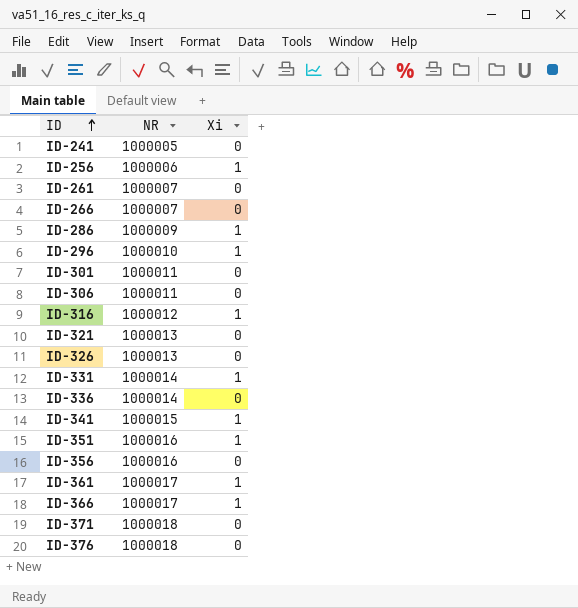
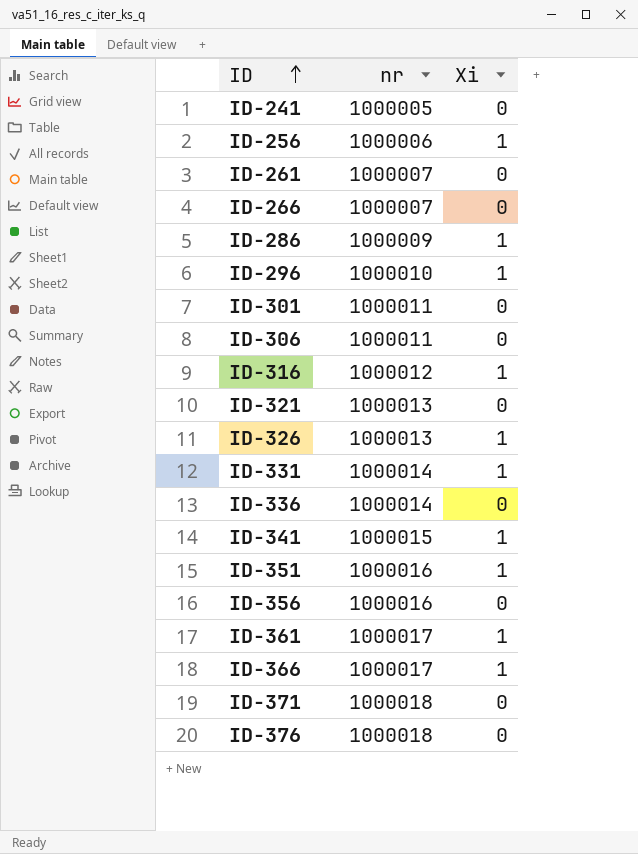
column name: NR -> nr
ID-326 | Xi: 0 -> 1

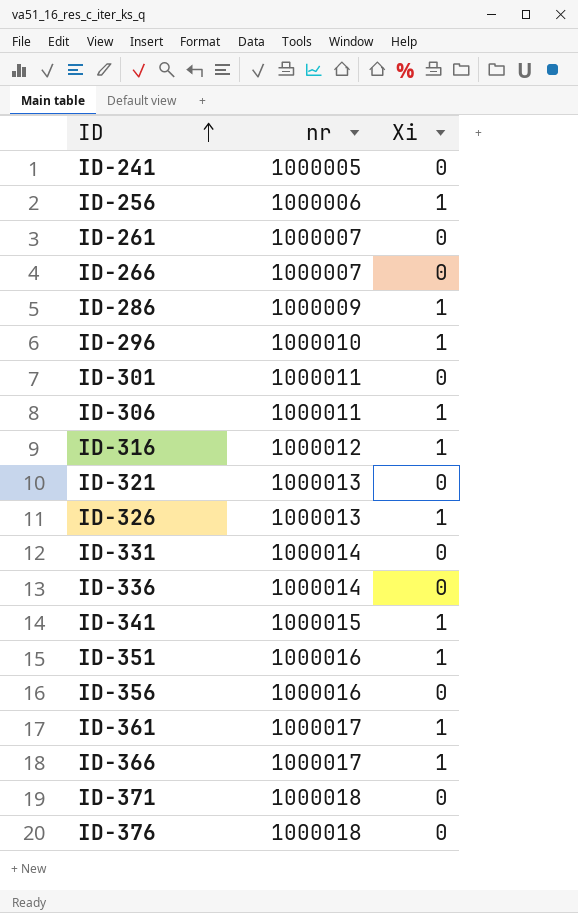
ID-306 | Xi: 0 -> 1
ID-331 | Xi: 1 -> 0

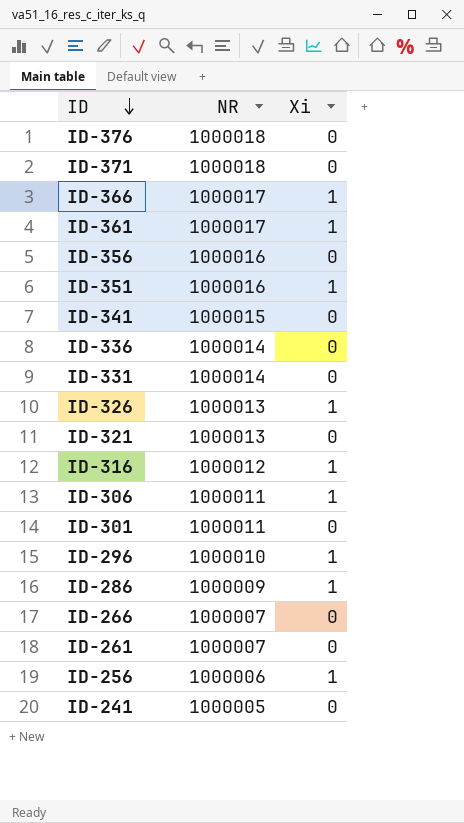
row order: ID ascending -> ID descending
column name: nr -> NR
ID-341 | Xi: 1 -> 0

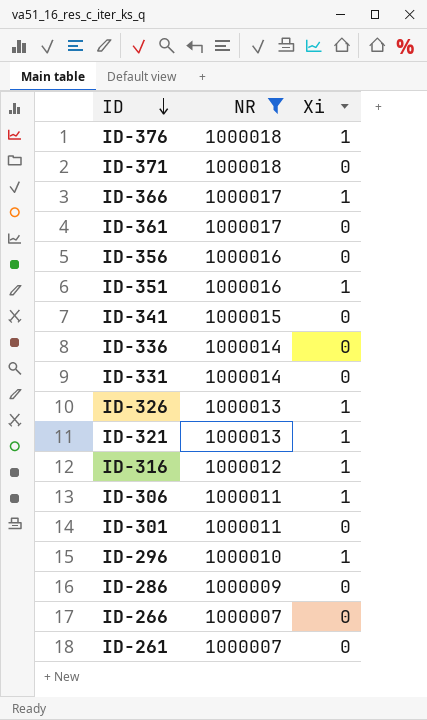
filter: none -> NR >= 1000007
ID-376 | Xi: 0 -> 1
ID-361 | Xi: 1 -> 0
ID-321 | Xi: 0 -> 1
ID-286 | Xi: 1 -> 0

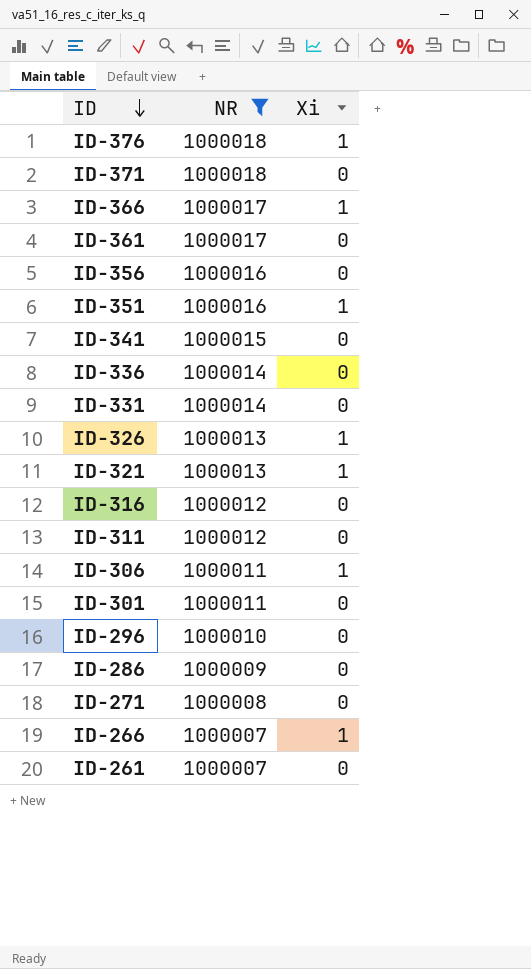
ID-316 | Xi: 1 -> 0
row ID-311: none -> 1000012 | 0
ID-296 | Xi: 1 -> 0
row ID-271: none -> 1000008 | 0
ID-266 | Xi: 0 -> 1

